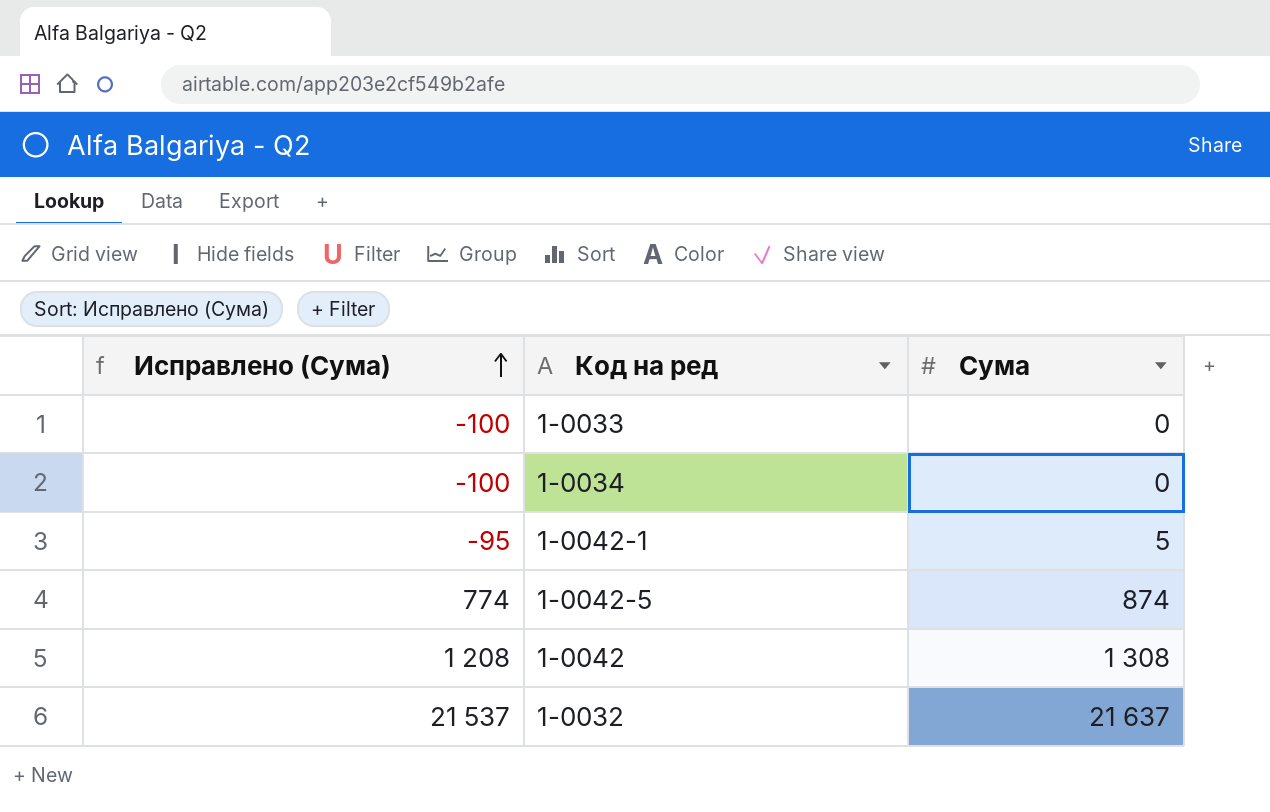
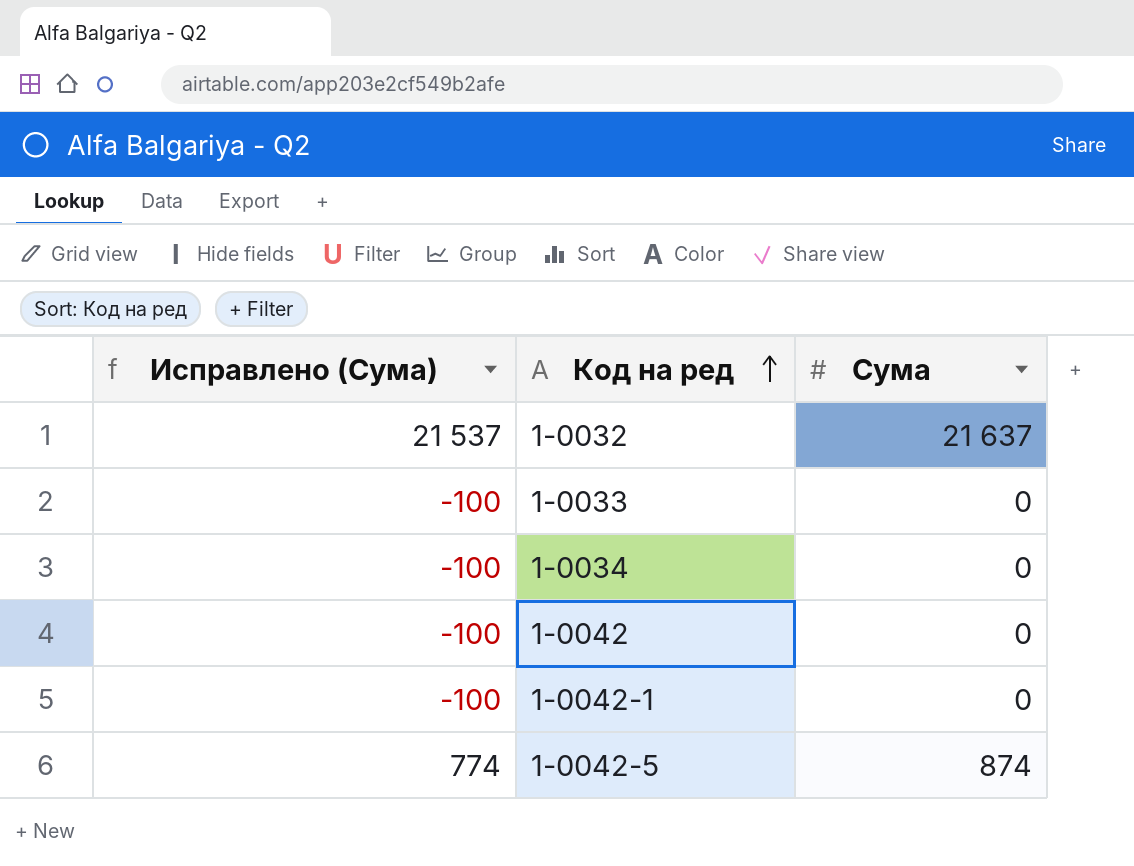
row order: Исправлено (Сума) ascending -> Код на ред ascending
1-0042 | Исправлено (Сума): 1 208 -> -100
1-0042 | Сума: 1 308 -> 0
1-0042-1 | Исправлено (Сума): -95 -> -100
1-0042-1 | Сума: 5 -> 0

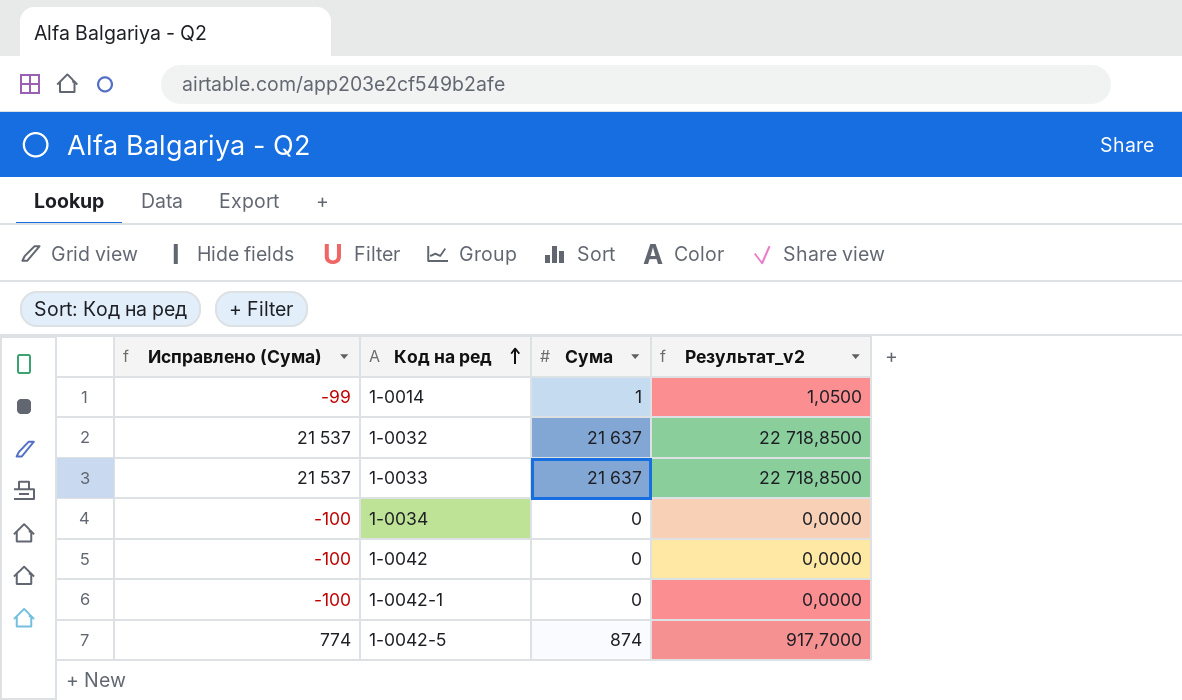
column Результат_v2 | formula: none -> [Сума] * 1,05
row 1-0014: none -> -99 | 1 | 1,0500
1-0033 | Исправлено (Сума): -100 -> 21 537
1-0033 | Сума: 0 -> 21 637

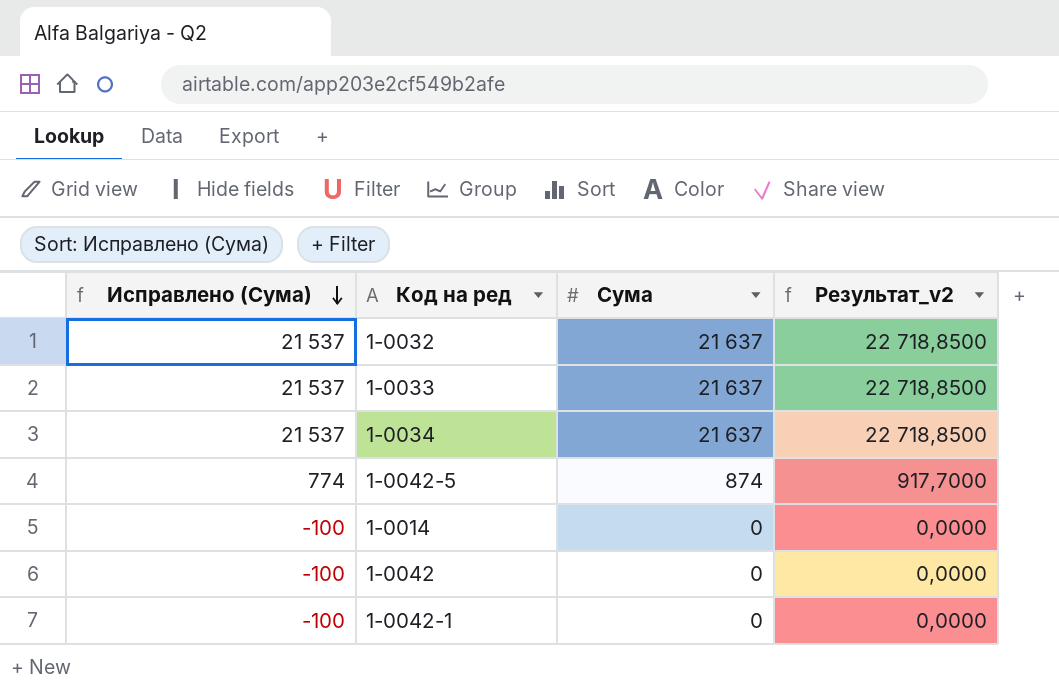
row order: Код на ред ascending -> Исправлено (Сума) descending
1-0034 | Исправлено (Сума): -100 -> 21 537
1-0034 | Сума: 0 -> 21 637
1-0034 | Результат_v2: 0,0000 -> 22 718,8500
1-0014 | Исправлено (Сума): -99 -> -100
1-0014 | Сума: 1 -> 0
1-0014 | Результат_v2: 1,0500 -> 0,0000

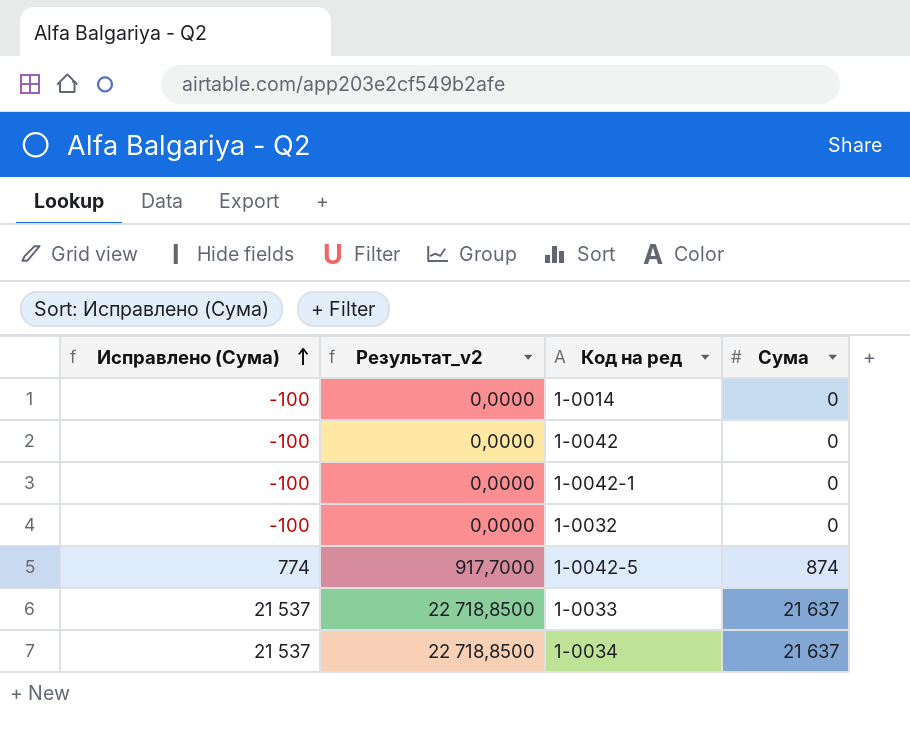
row order: Исправлено (Сума) descending -> Исправлено (Сума) ascending
column Результат_v2 | position: 4 -> 2
1-0032 | Исправлено (Сума): 21 537 -> -100
1-0032 | Результат_v2: 22 718,8500 -> 0,0000
1-0032 | Сума: 21 637 -> 0

